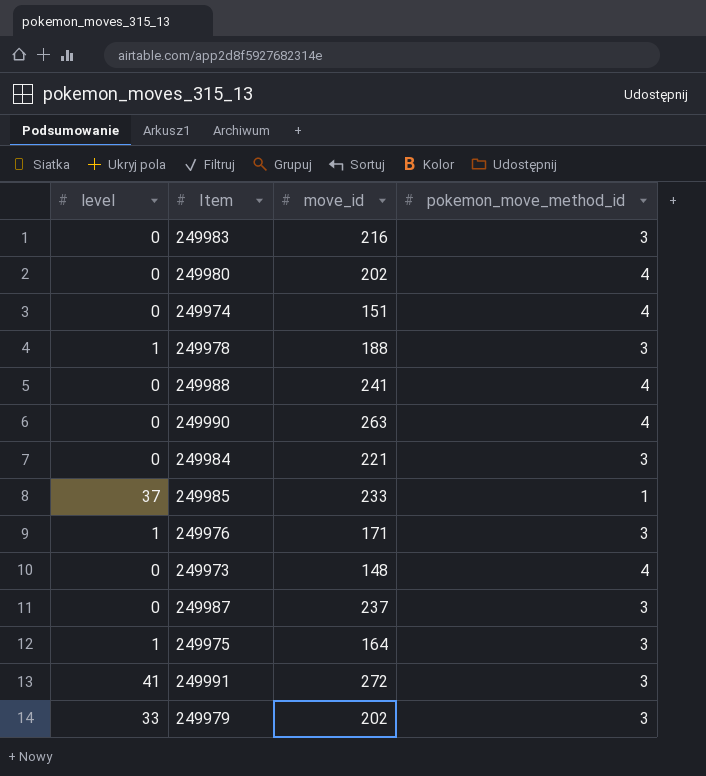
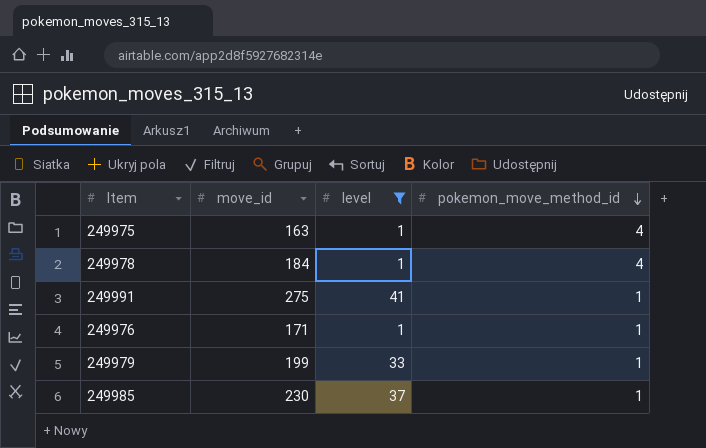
filter: none -> level != 0
row order: none -> pokemon_move_method_id descending
column level | position: 1 -> 3
249975 | move_id: 164 -> 163
249975 | pokemon_move_method_id: 3 -> 4
249978 | move_id: 188 -> 184
249978 | pokemon_move_method_id: 3 -> 4
249991 | move_id: 272 -> 275
249991 | pokemon_move_method_id: 3 -> 1
249976 | pokemon_move_method_id: 3 -> 1
249979 | move_id: 202 -> 199
249979 | pokemon_move_method_id: 3 -> 1
249985 | move_id: 233 -> 230

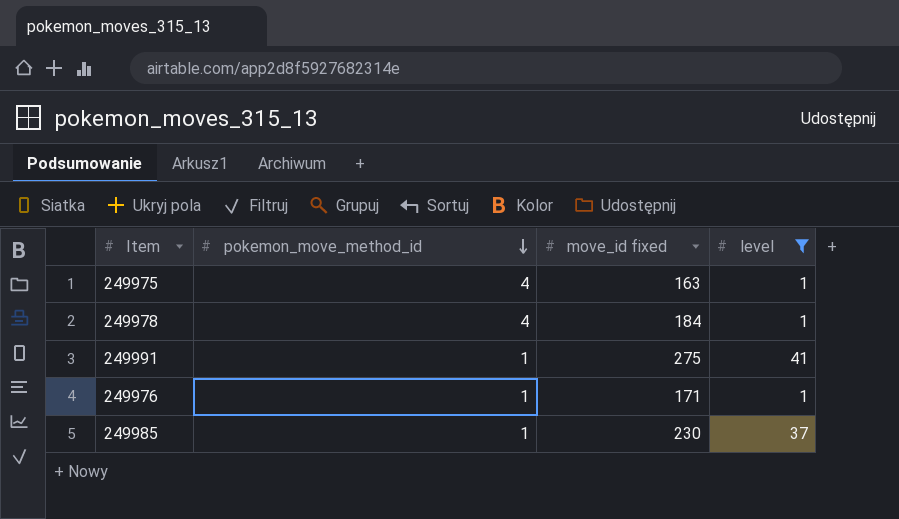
column pokemon_move_method_id | position: 4 -> 2
column name: move_id -> move_id fixed
row 249979: 199 | 33 | 1 -> none

